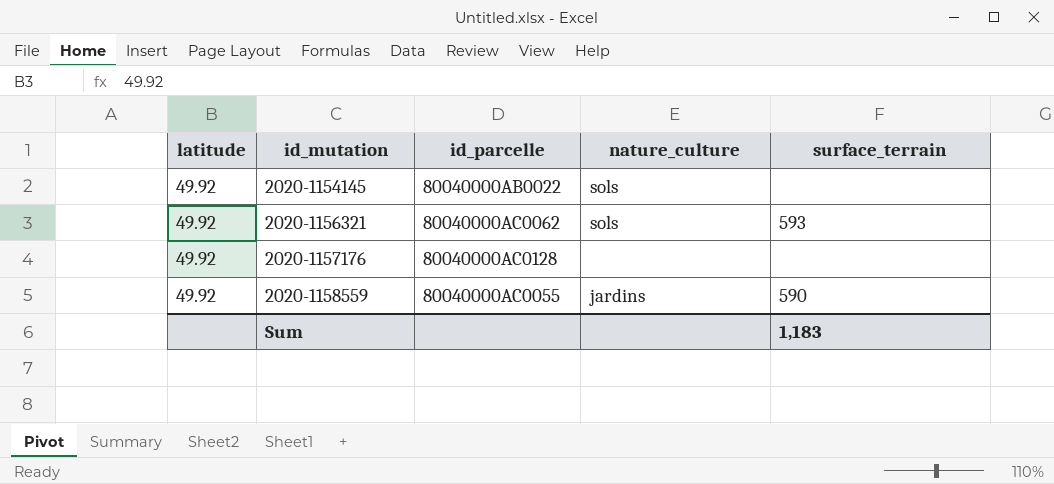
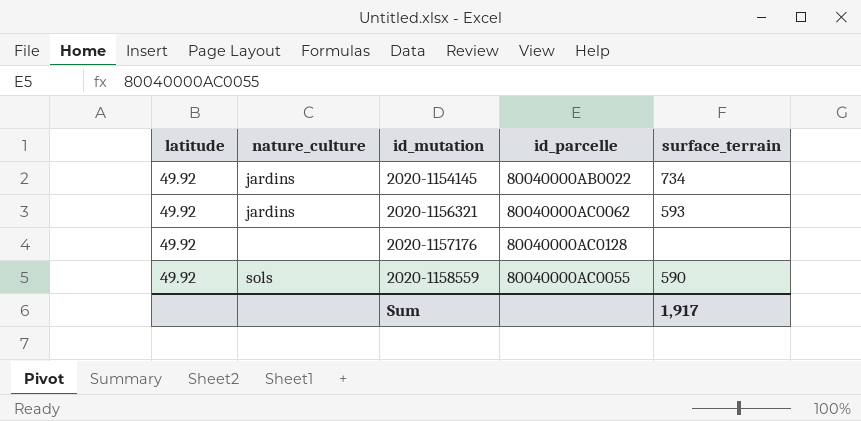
column nature_culture | position: 4 -> 2
2020-1154145 | nature_culture: sols -> jardins
2020-1154145 | surface_terrain: none -> 734
2020-1156321 | nature_culture: sols -> jardins
2020-1158559 | nature_culture: jardins -> sols
Sum | surface_terrain: 1,183 -> 1,917

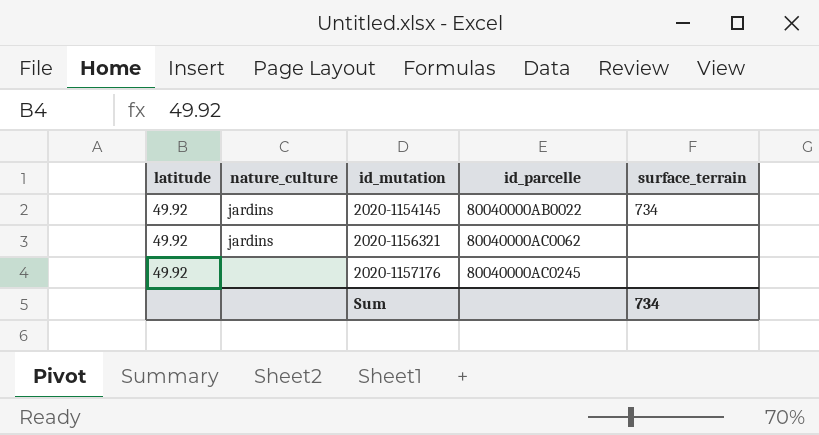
row 2020-1158559: 49.92 | sols | 80040000AC0055 | 590 -> none
2020-1156321 | surface_terrain: 593 -> none
2020-1157176 | id_parcelle: 80040000AC0128 -> 80040000AC0245
Sum | surface_terrain: 1,917 -> 734

